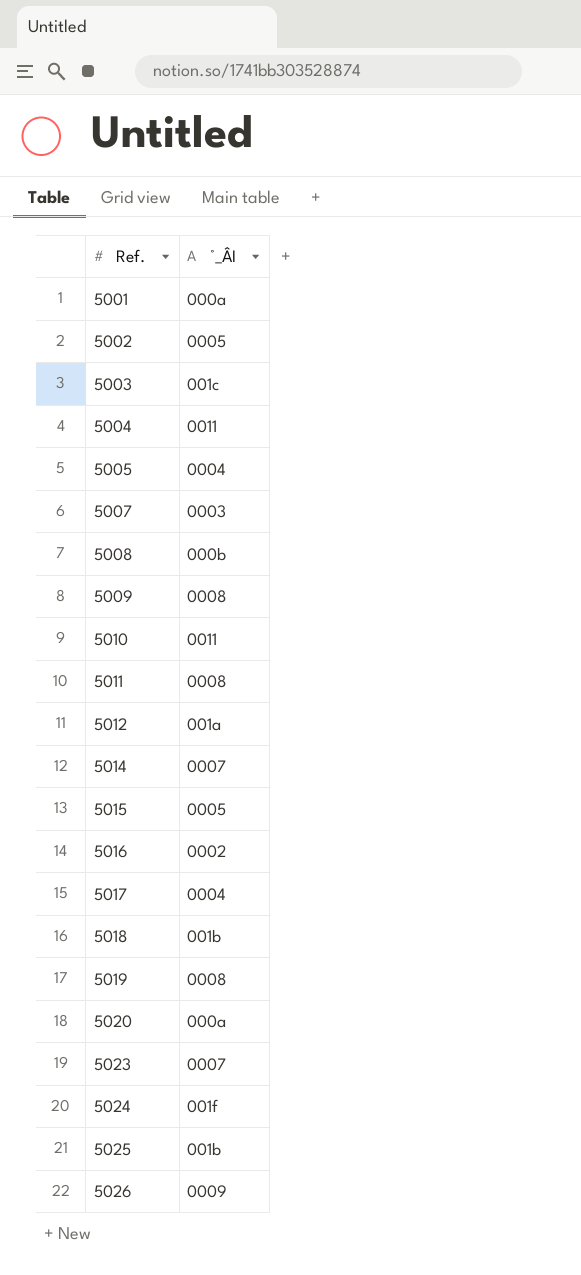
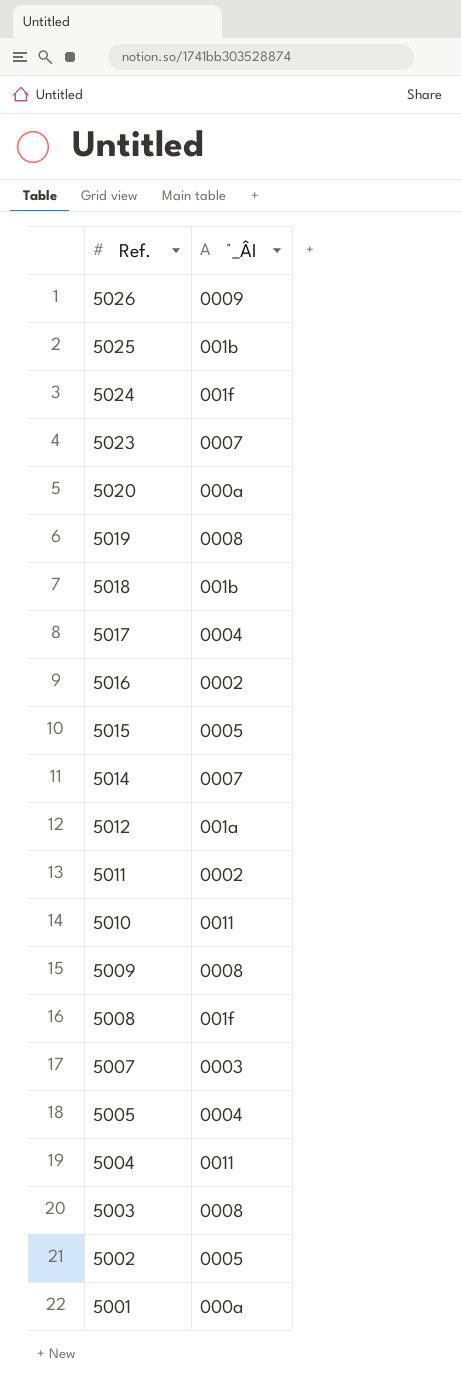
row order: Ref. ascending -> Ref. descending
5011 | °_ÂI: 0008 -> 0002
5008 | °_ÂI: 000b -> 001f
5003 | °_ÂI: 001c -> 0008

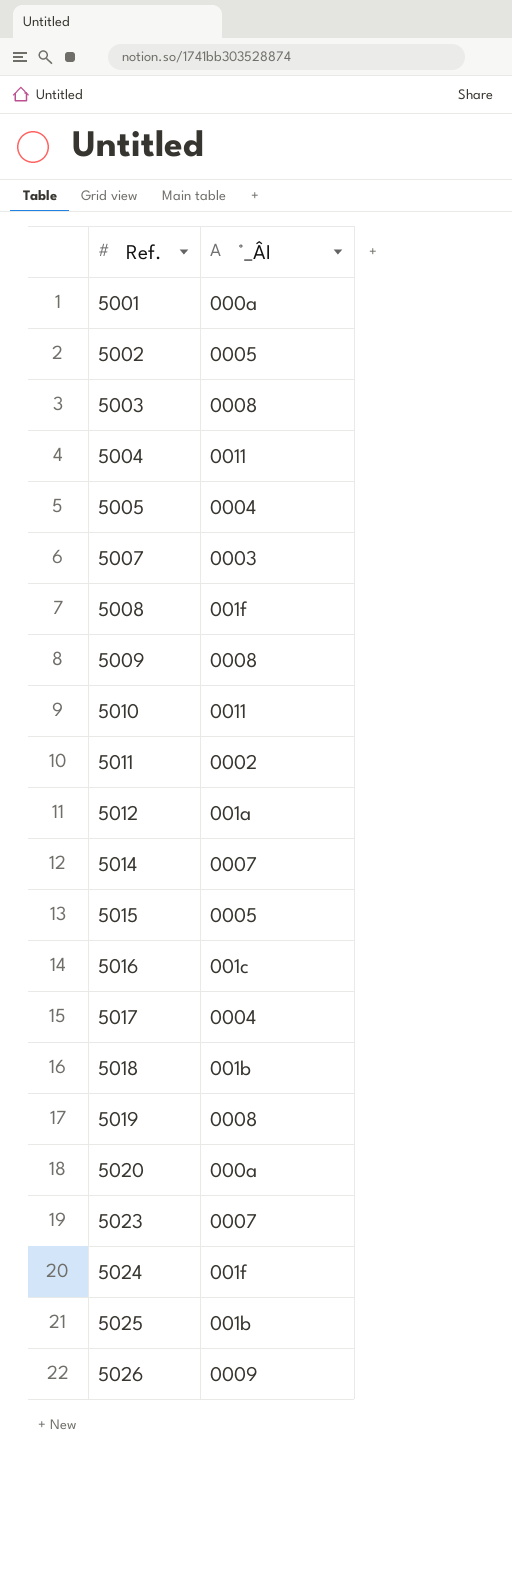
row order: Ref. descending -> Ref. ascending
5016 | °_ÂI: 0002 -> 001c

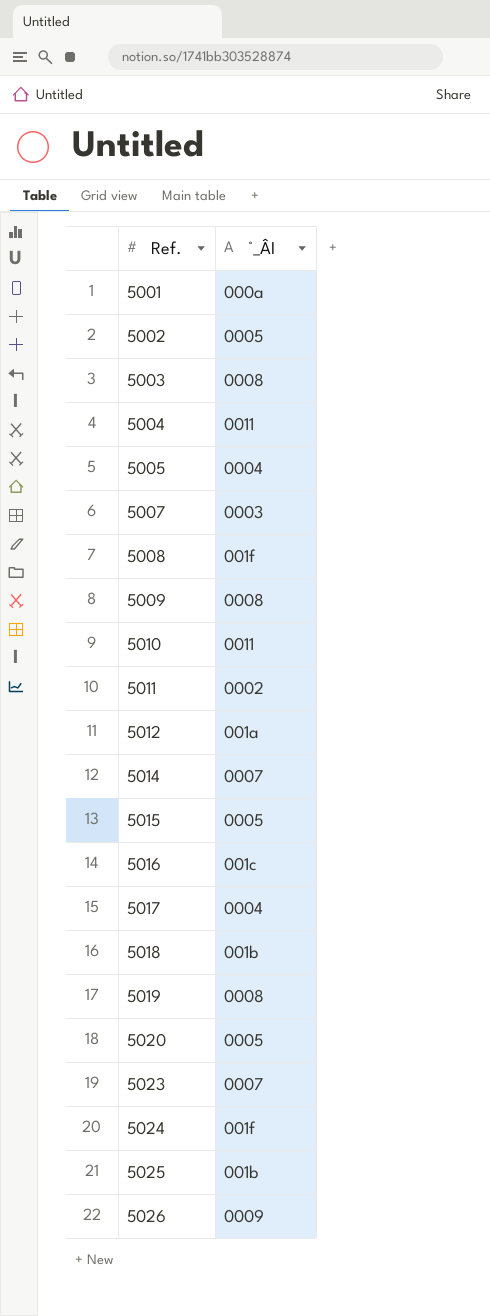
5020 | °_ÂI: 000a -> 0005

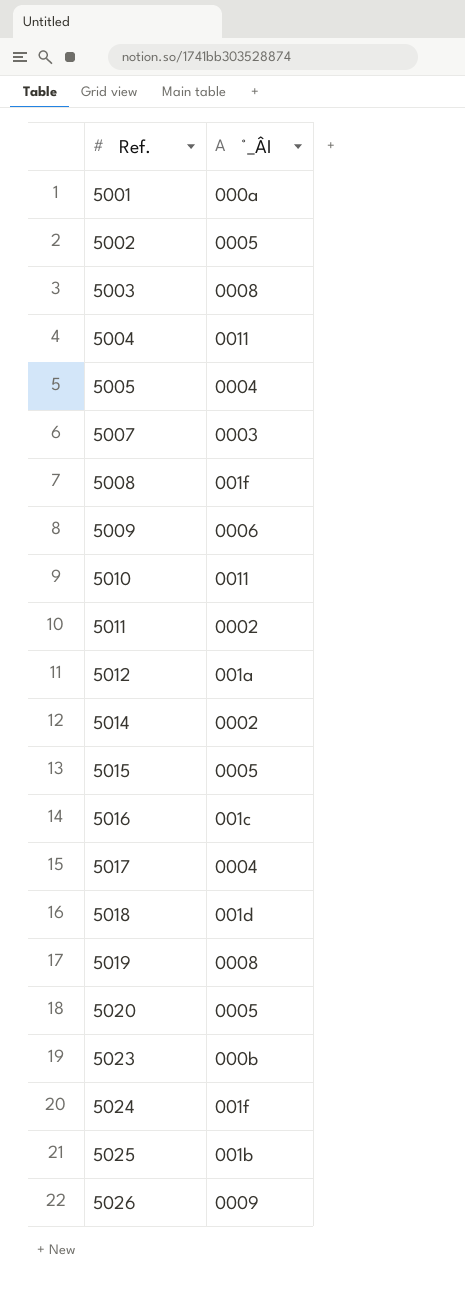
5009 | °_ÂI: 0008 -> 0006
5014 | °_ÂI: 0007 -> 0002
5018 | °_ÂI: 001b -> 001d
5023 | °_ÂI: 0007 -> 000b

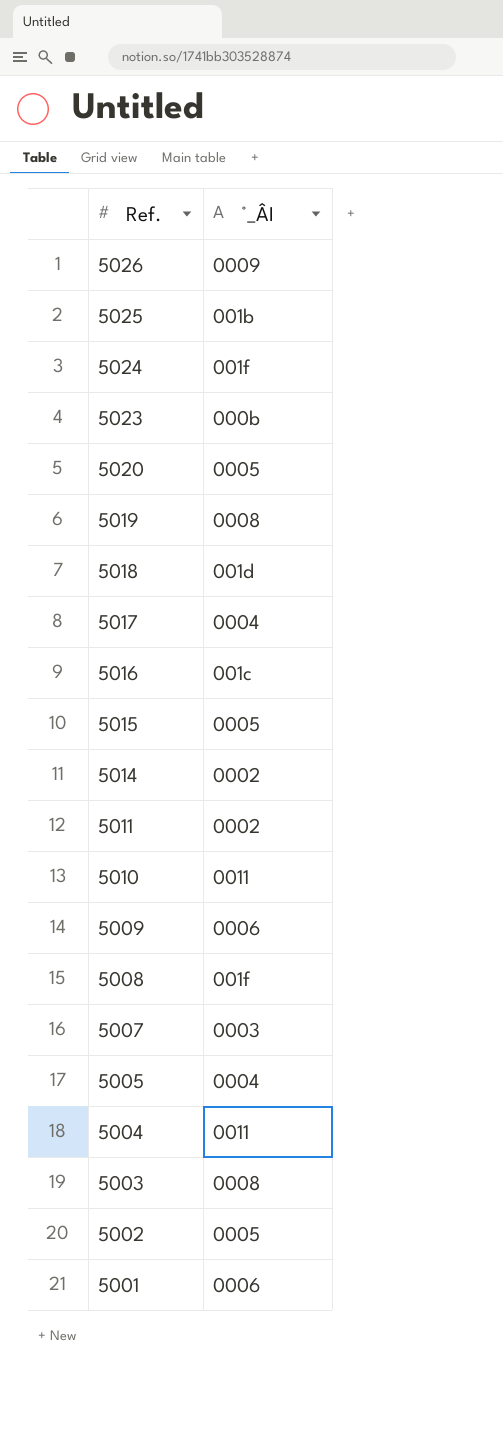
row order: Ref. ascending -> Ref. descending
row 5012: 001a -> none
5001 | °_ÂI: 000a -> 0006

